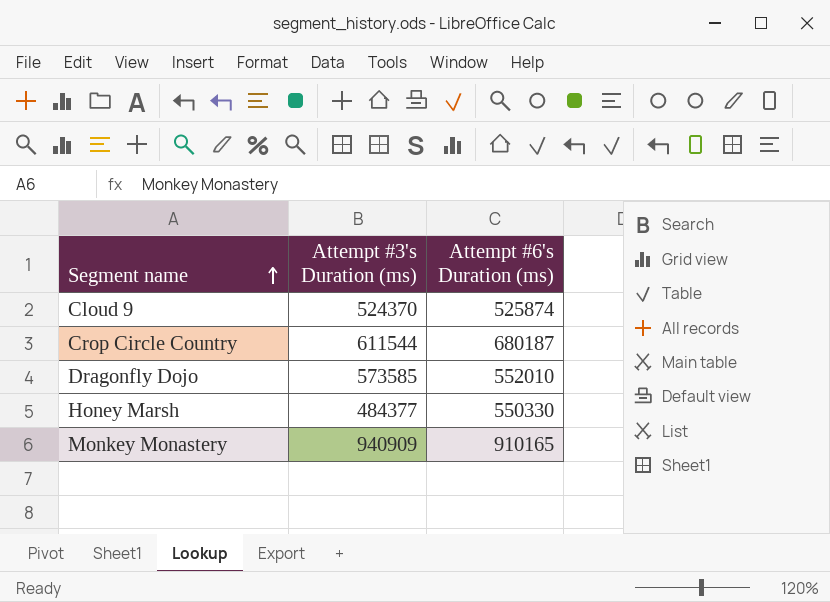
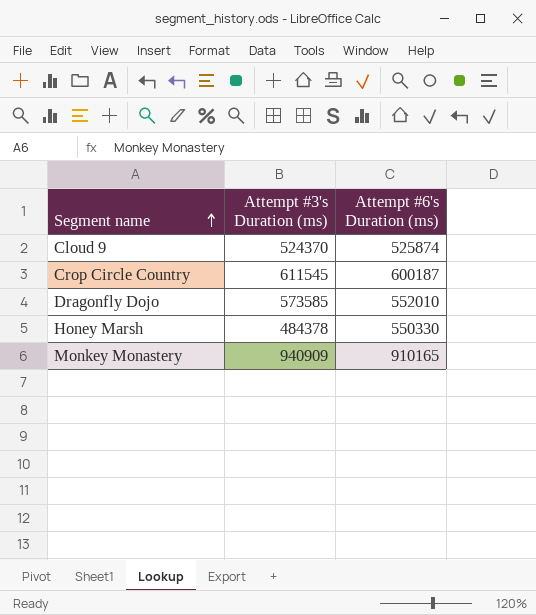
Crop Circle Country | Attempt #3's Duration (ms): 611544 -> 611545
Crop Circle Country | Attempt #6's Duration (ms): 680187 -> 600187
Honey Marsh | Attempt #3's Duration (ms): 484377 -> 484378

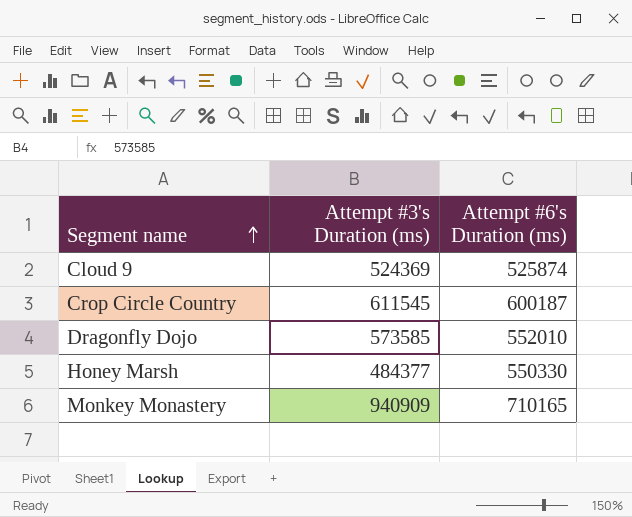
Cloud 9 | Attempt #3's Duration (ms): 524370 -> 524369
Honey Marsh | Attempt #3's Duration (ms): 484378 -> 484377
Monkey Monastery | Attempt #6's Duration (ms): 910165 -> 710165

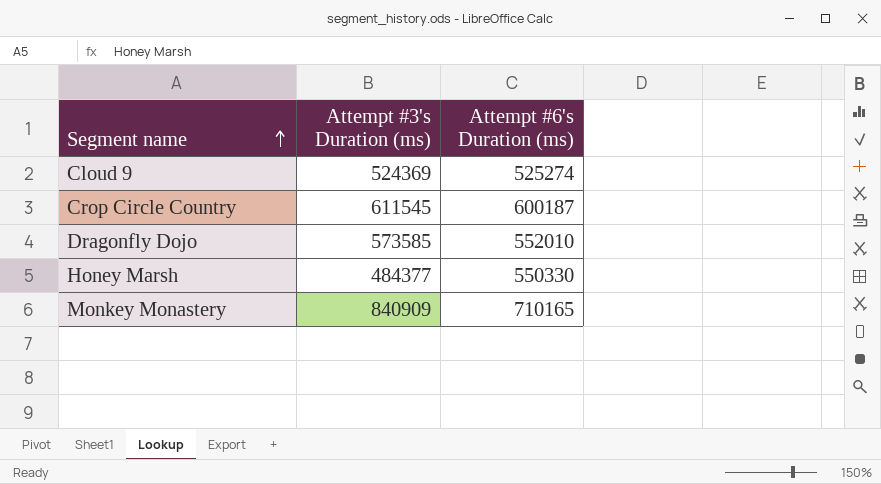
Cloud 9 | Attempt #6's Duration (ms): 525874 -> 525274
Monkey Monastery | Attempt #3's Duration (ms): 940909 -> 840909

